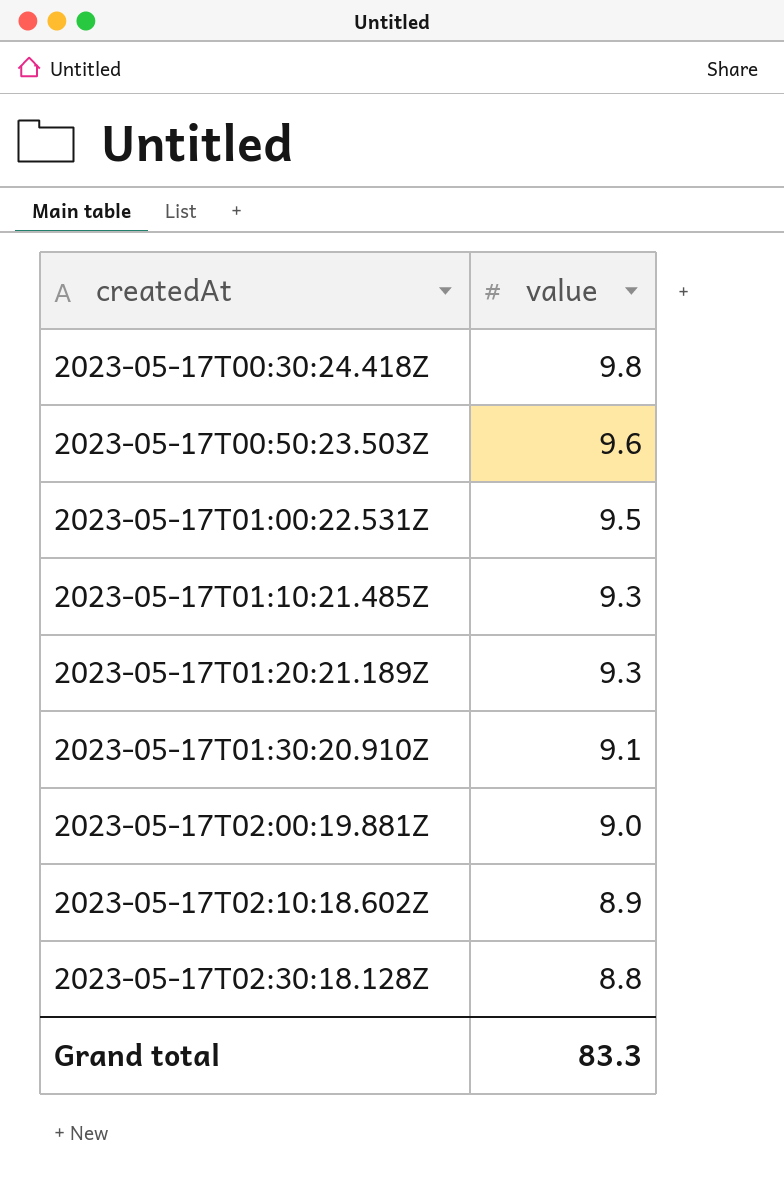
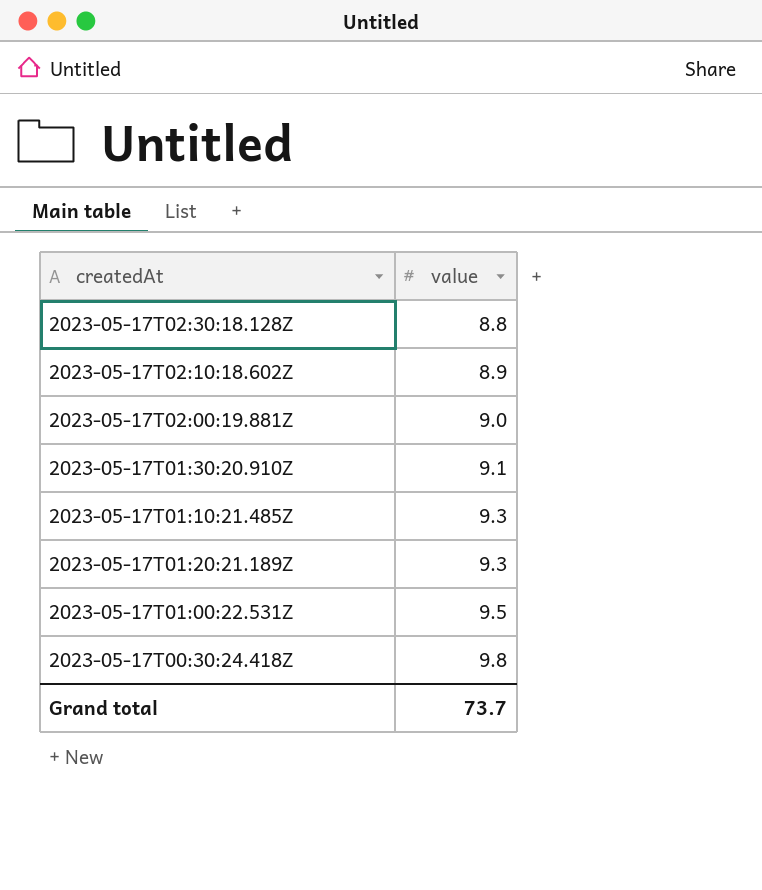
row order: createdAt ascending -> value ascending
row 2023-05-17T00:50:23.503Z: 9.6 -> none
Grand total | value: 83.3 -> 73.7

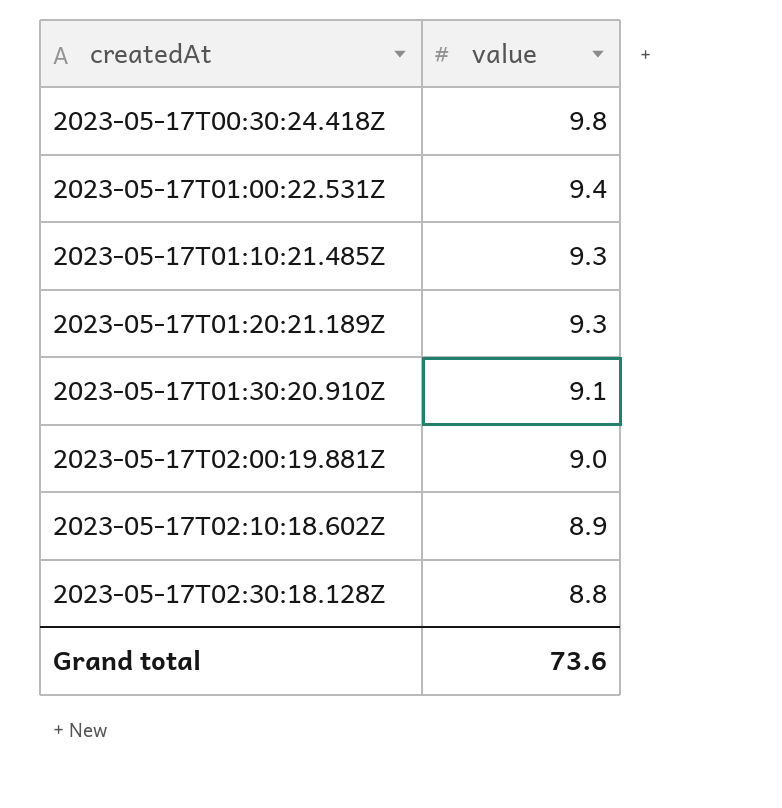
row order: value ascending -> createdAt ascending
2023-05-17T01:00:22.531Z | value: 9.5 -> 9.4
Grand total | value: 73.7 -> 73.6

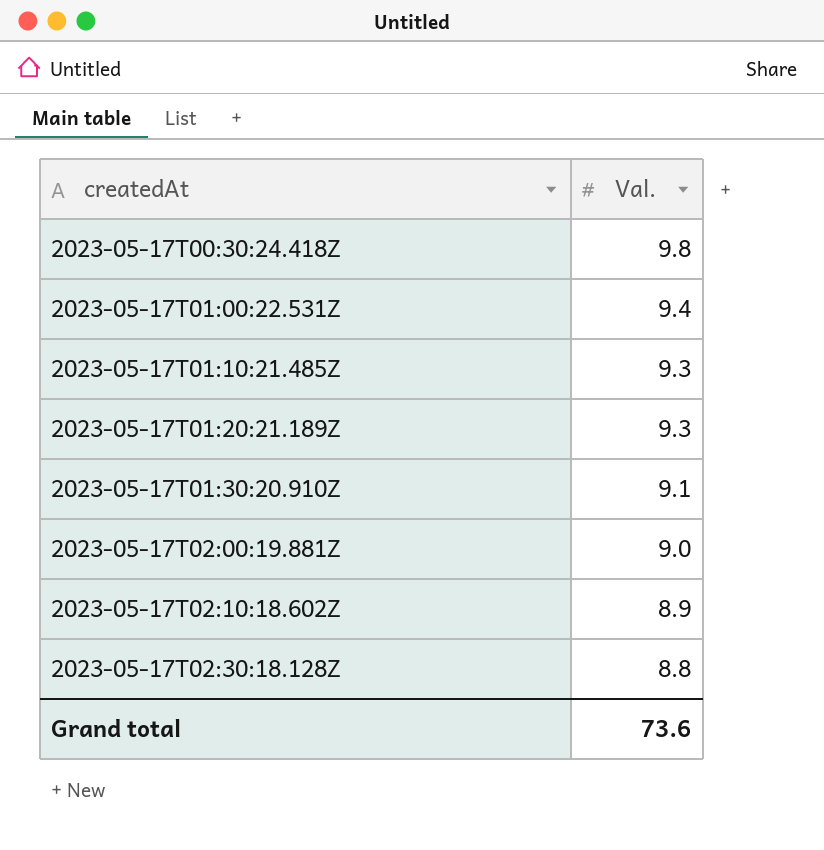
column name: value -> Val.

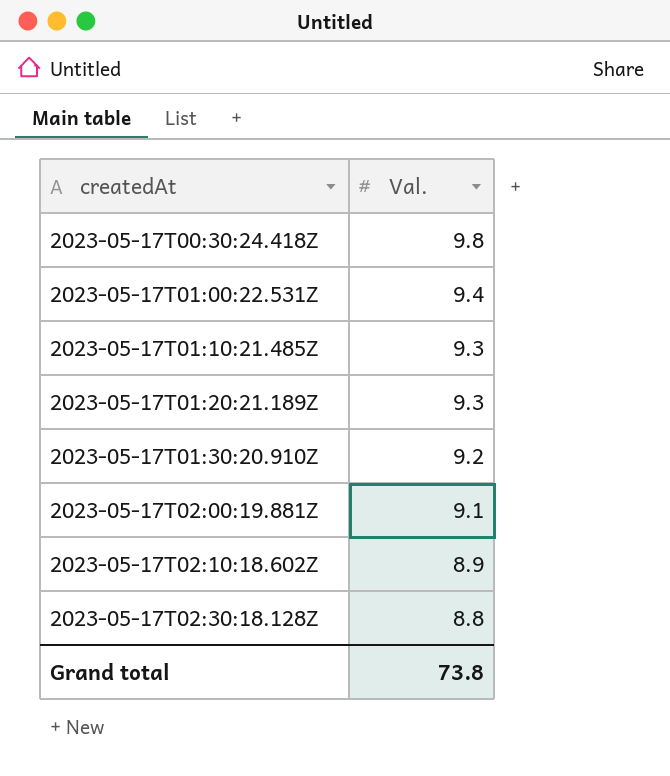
2023-05-17T01:30:20.910Z | Val.: 9.1 -> 9.2
2023-05-17T02:00:19.881Z | Val.: 9.0 -> 9.1
Grand total | Val.: 73.6 -> 73.8

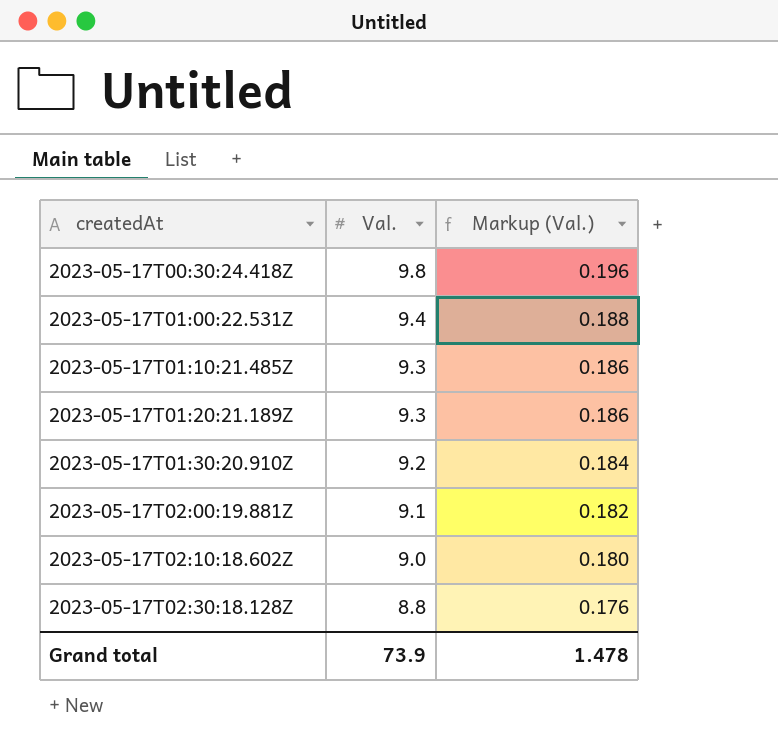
column Markup (Val.) | formula: none -> [Val.] * 0.02
2023-05-17T02:10:18.602Z | Val.: 8.9 -> 9.0
Grand total | Val.: 73.8 -> 73.9

